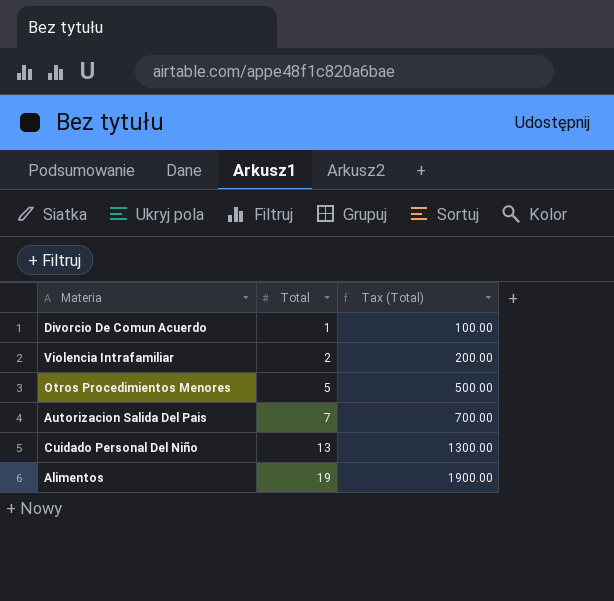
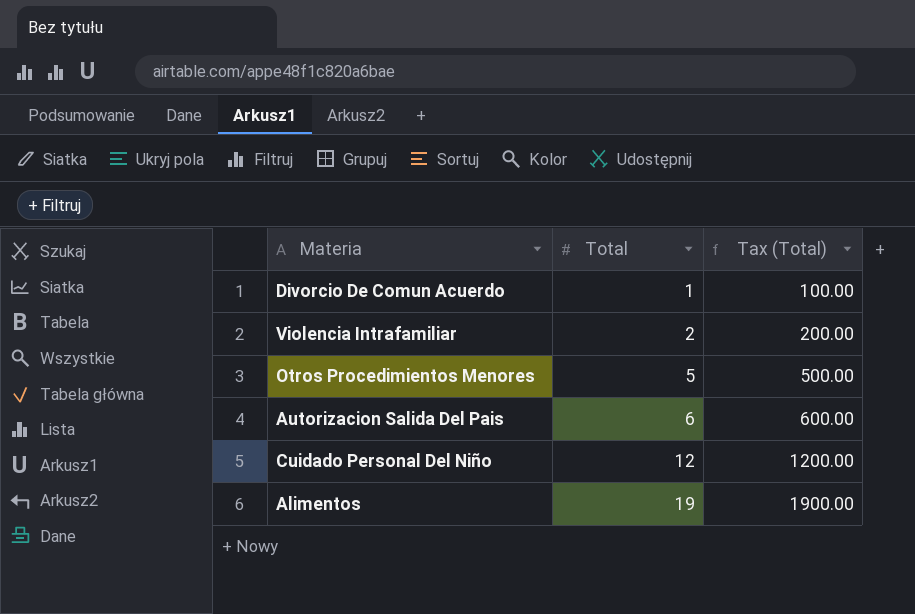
Autorizacion Salida Del Pais | Total: 7 -> 6
Autorizacion Salida Del Pais | Tax (Total): 700.00 -> 600.00
Cuidado Personal Del Niño | Total: 13 -> 12
Cuidado Personal Del Niño | Tax (Total): 1300.00 -> 1200.00

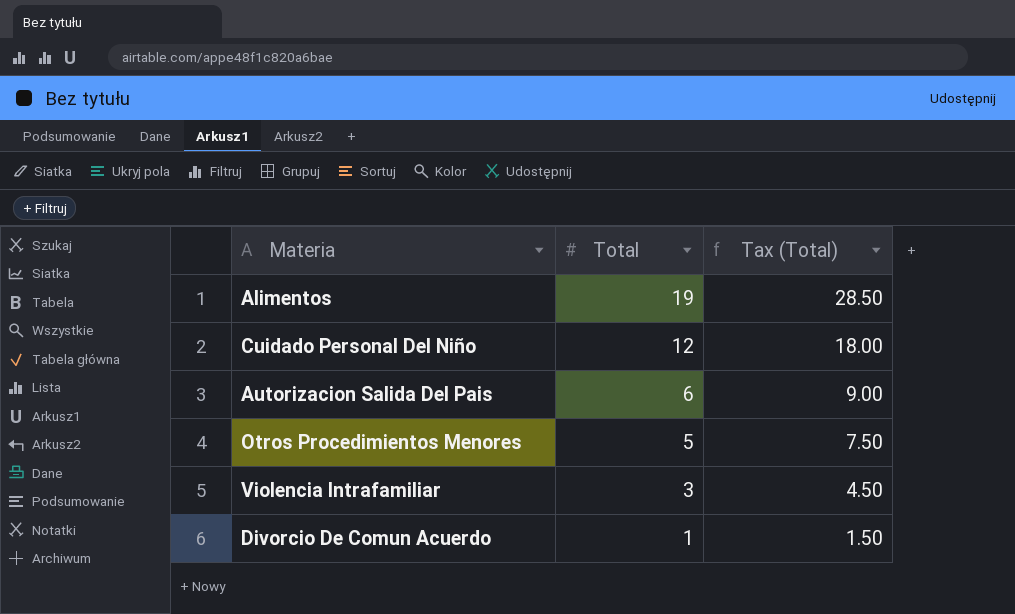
row order: Total ascending -> Total descending
column Tax (Total) | formula: [Total] * 100 -> [Total] * 1.5
Violencia Intrafamiliar | Total: 2 -> 3

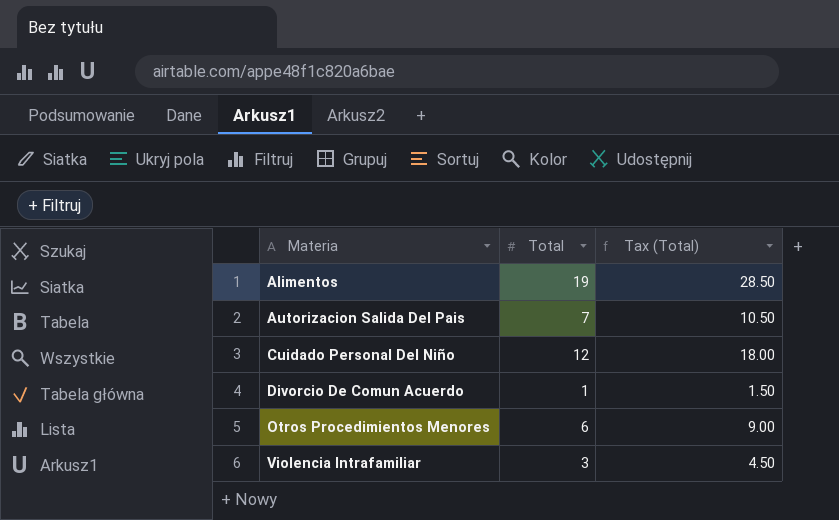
row order: Total descending -> Materia ascending
Autorizacion Salida Del Pais | Total: 6 -> 7
Autorizacion Salida Del Pais | Tax (Total): 9.00 -> 10.50
Otros Procedimientos Menores | Total: 5 -> 6
Otros Procedimientos Menores | Tax (Total): 7.50 -> 9.00

